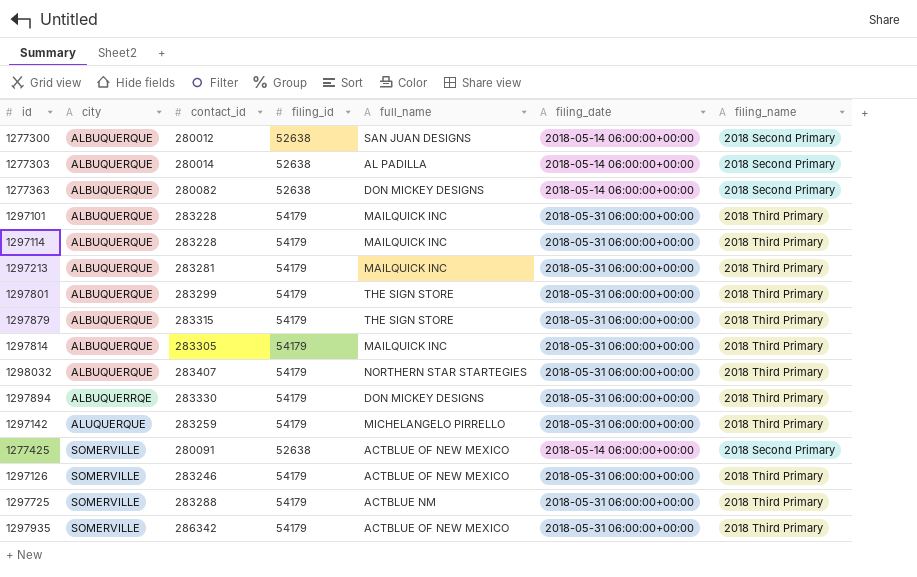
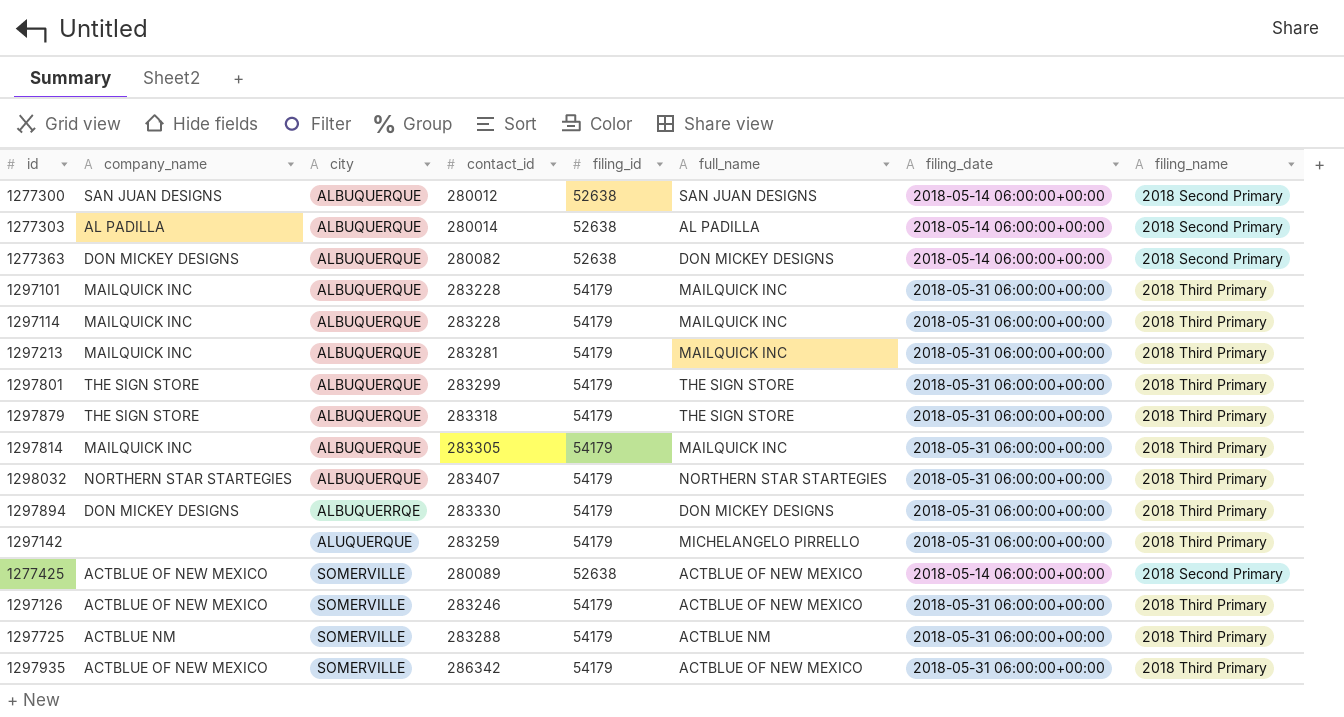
column company_name | position: none -> 2
1297879 | contact_id: 283315 -> 283318
1277425 | contact_id: 280091 -> 280089

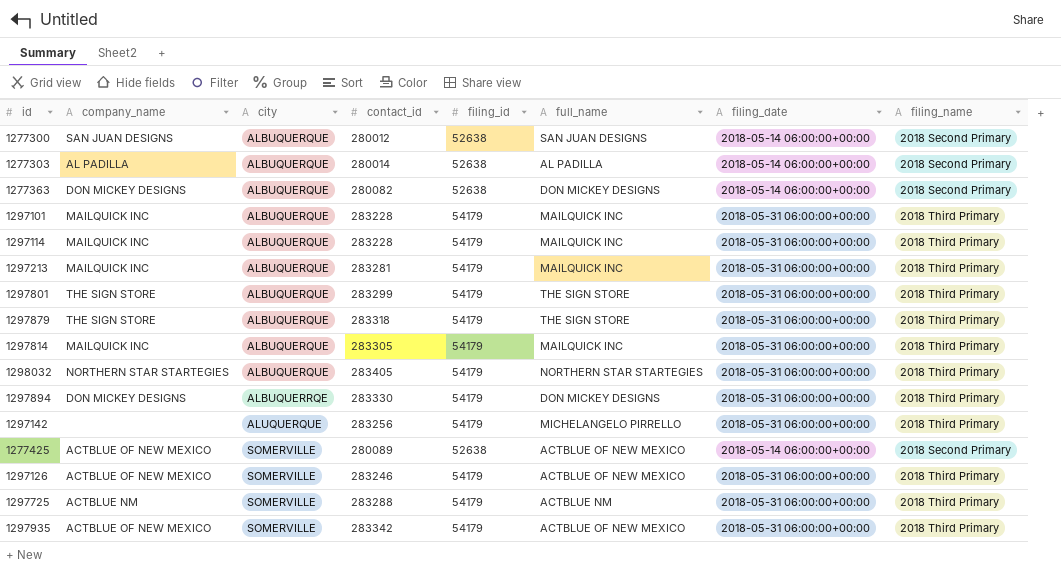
1298032 | contact_id: 283407 -> 283405
1297142 | contact_id: 283259 -> 283256
1297935 | contact_id: 286342 -> 283342

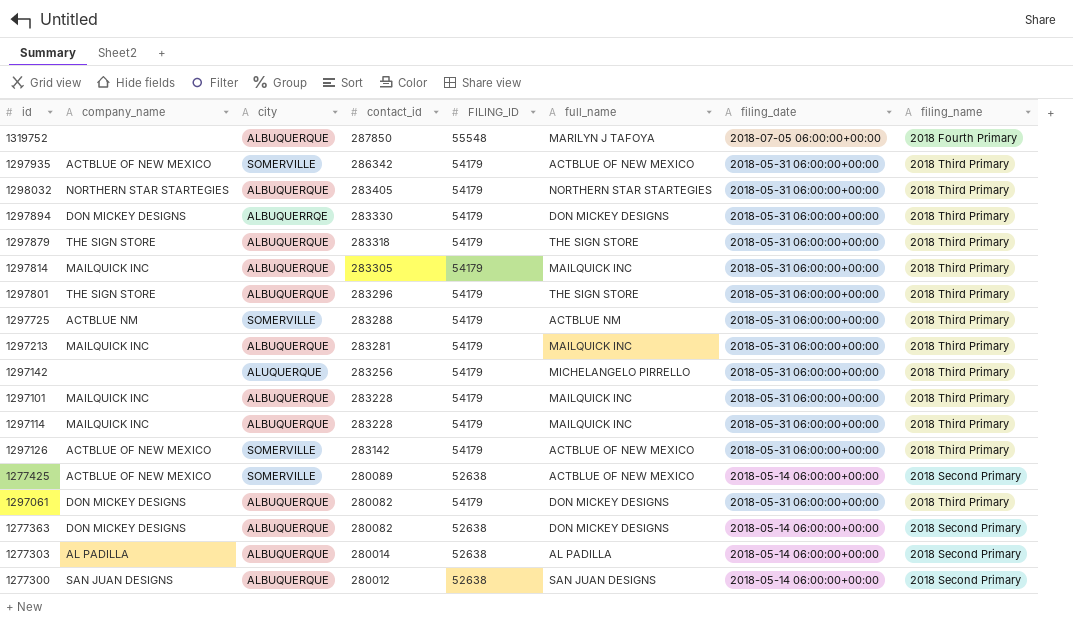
row order: city ascending -> contact_id descending
column name: filing_id -> FILING_ID
row 1319752: none -> none | ALBUQUERQUE | 287850 | 55548 | MARILYN J TAFOYA | 2018-07-05 06:00:00+00:00 | 2018 Fourth Primary
1297935 | contact_id: 283342 -> 286342
1297801 | contact_id: 283299 -> 283296
1297126 | contact_id: 283246 -> 283142
row 1297061: none -> DON MICKEY DESIGNS | ALBUQUERQUE | 280082 | 54179 | DON MICKEY DESIGNS | 2018-05-31 06:00:00+00:00 | 2018 Third Primary

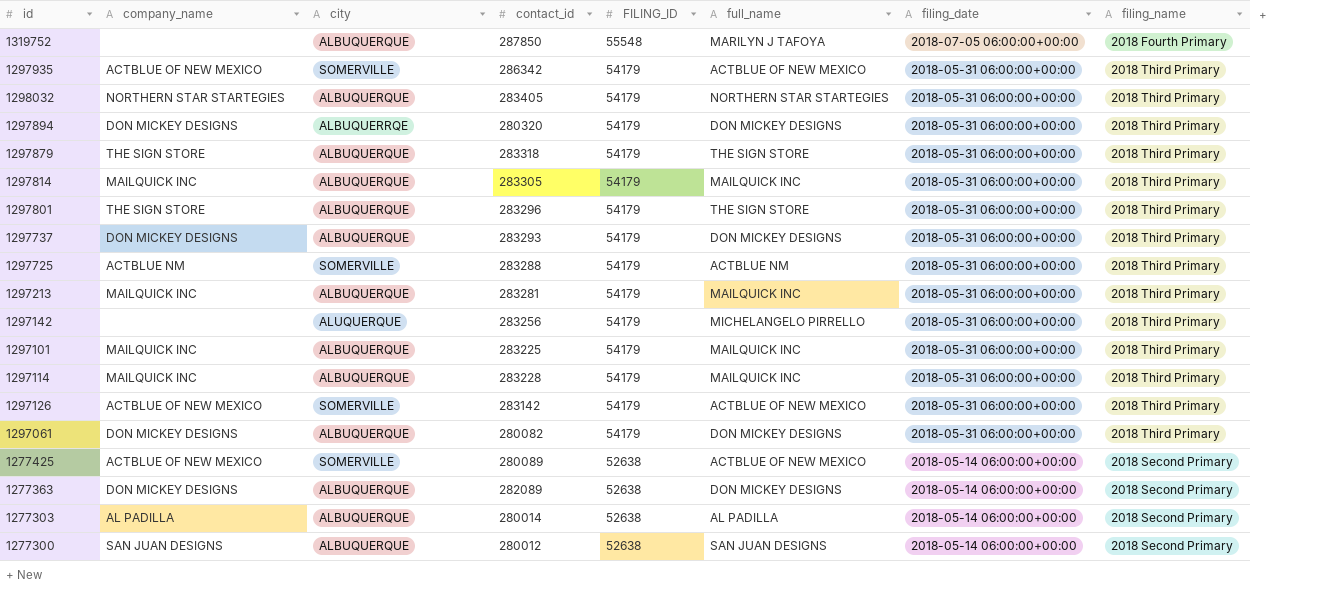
row order: contact_id descending -> FILING_ID descending
1297894 | contact_id: 283330 -> 280320
row 1297737: none -> DON MICKEY DESIGNS | ALBUQUERQUE | 283293 | 54179 | DON MICKEY DESIGNS | 2018-05-31 06:00:00+00:00 | 2018 Third Primary
1297101 | contact_id: 283228 -> 283225
1277363 | contact_id: 280082 -> 282089

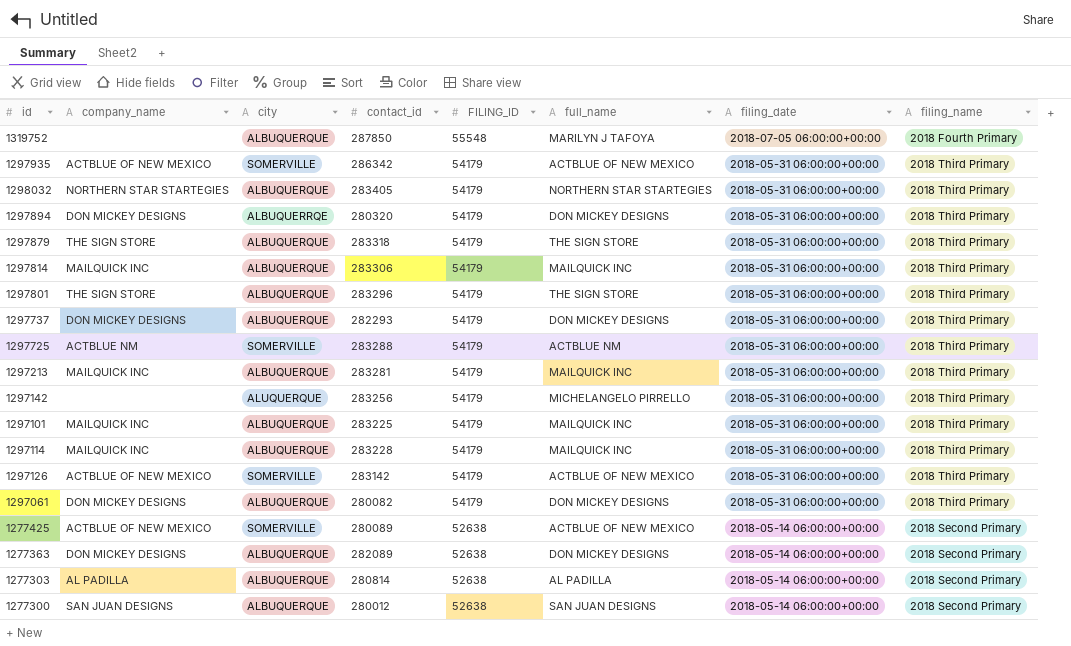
1297814 | contact_id: 283305 -> 283306
1297737 | contact_id: 283293 -> 282293
1277303 | contact_id: 280014 -> 280814

